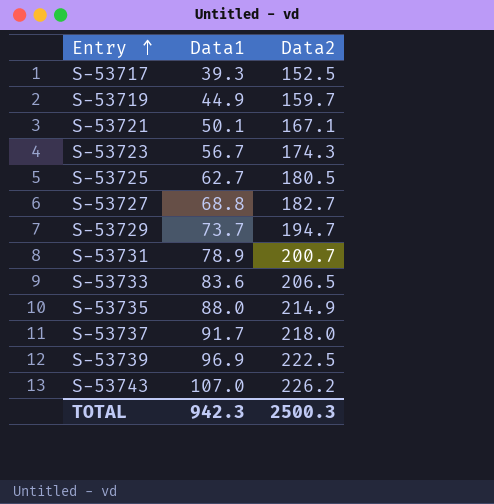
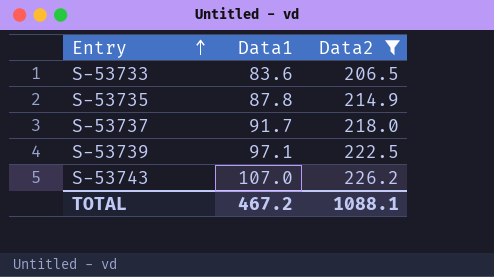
filter: none -> Data2 >= 206.5
S-53735 | Data1: 88.0 -> 87.8
S-53739 | Data1: 96.9 -> 97.1
TOTAL | Data1: 942.3 -> 467.2
TOTAL | Data2: 2500.3 -> 1088.1

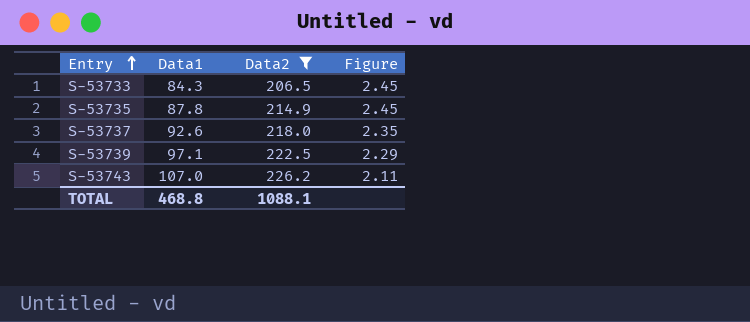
column Figure | formula: none -> [Data2] / [Data1]
S-53733 | Data1: 83.6 -> 84.3
S-53737 | Data1: 91.7 -> 92.6
TOTAL | Data1: 467.2 -> 468.8

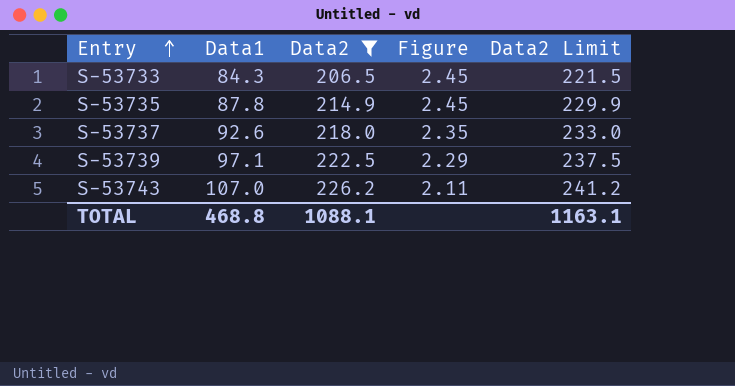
column Data2 Limit | formula: none -> [Data2] + 15

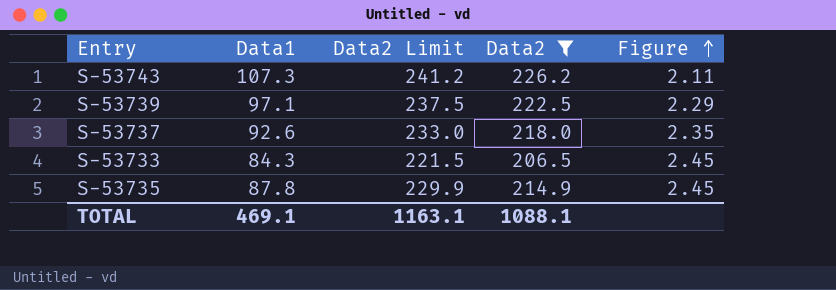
row order: Entry ascending -> Figure ascending
column Data2 Limit | position: 5 -> 3
S-53743 | Data1: 107.0 -> 107.3
TOTAL | Data1: 468.8 -> 469.1

